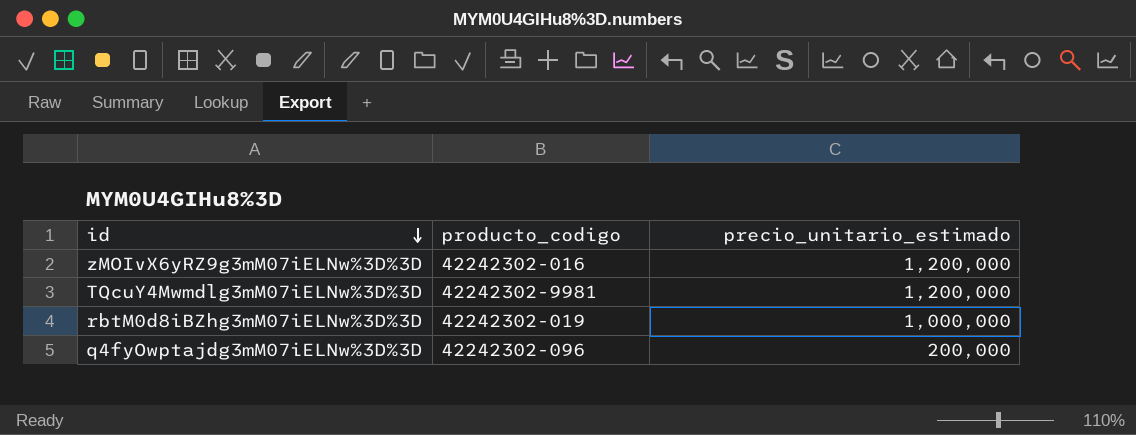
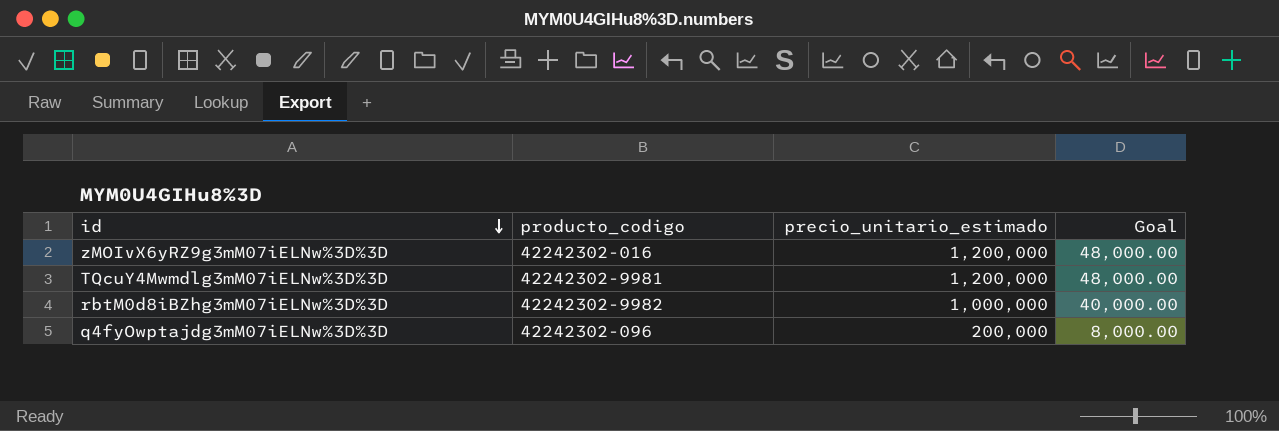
column Goal | formula: none -> [precio_unitario_estimado] * 0.04
rbtM0d8iBZhg3mM07iELNw%3D%3D | producto_codigo: 42242302-019 -> 42242302-9982

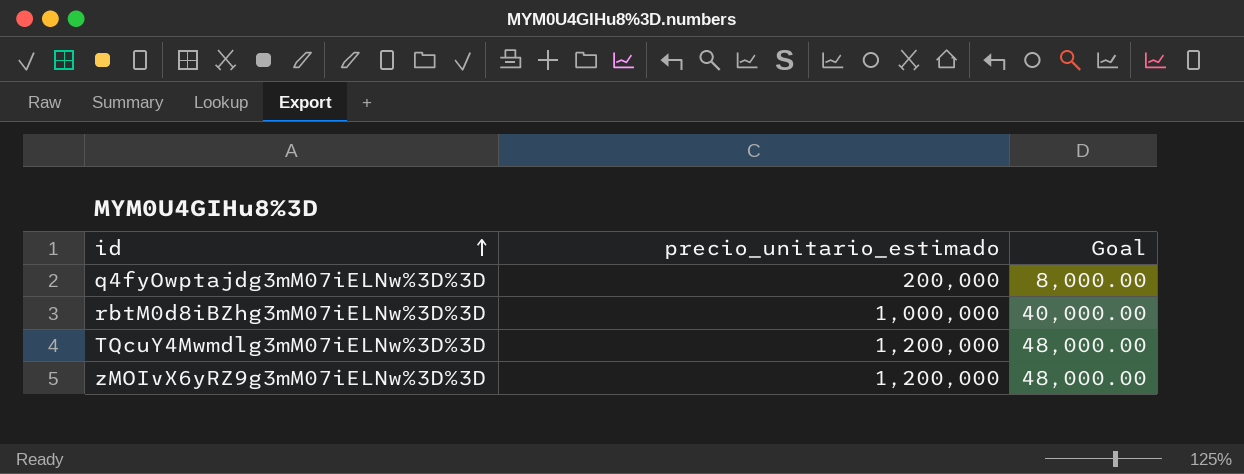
row order: id descending -> id ascending
column producto_codigo | position: 2 -> none

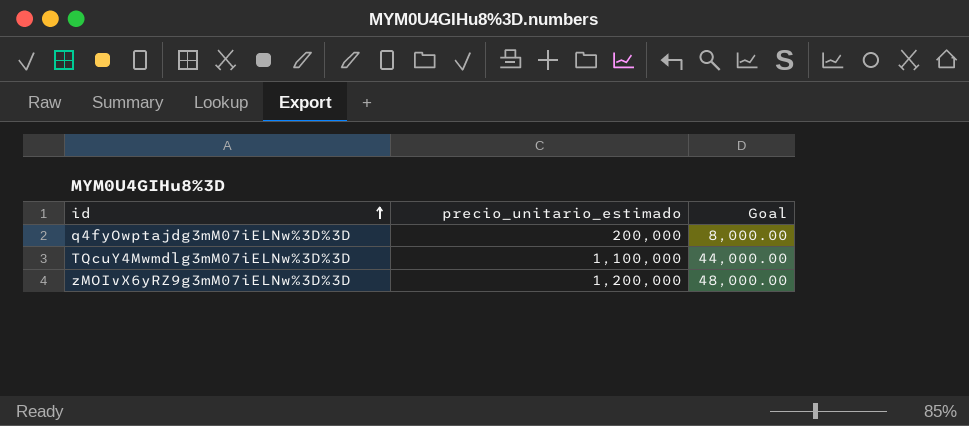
row rbtM0d8iBZhg3mM07iELNw%3D%3D: 1,000,000 | 40,000.00 -> none
TQcuY4Mwmdlg3mM07iELNw%3D%3D | precio_unitario_estimado: 1,200,000 -> 1,100,000
TQcuY4Mwmdlg3mM07iELNw%3D%3D | Goal: 48,000.00 -> 44,000.00

